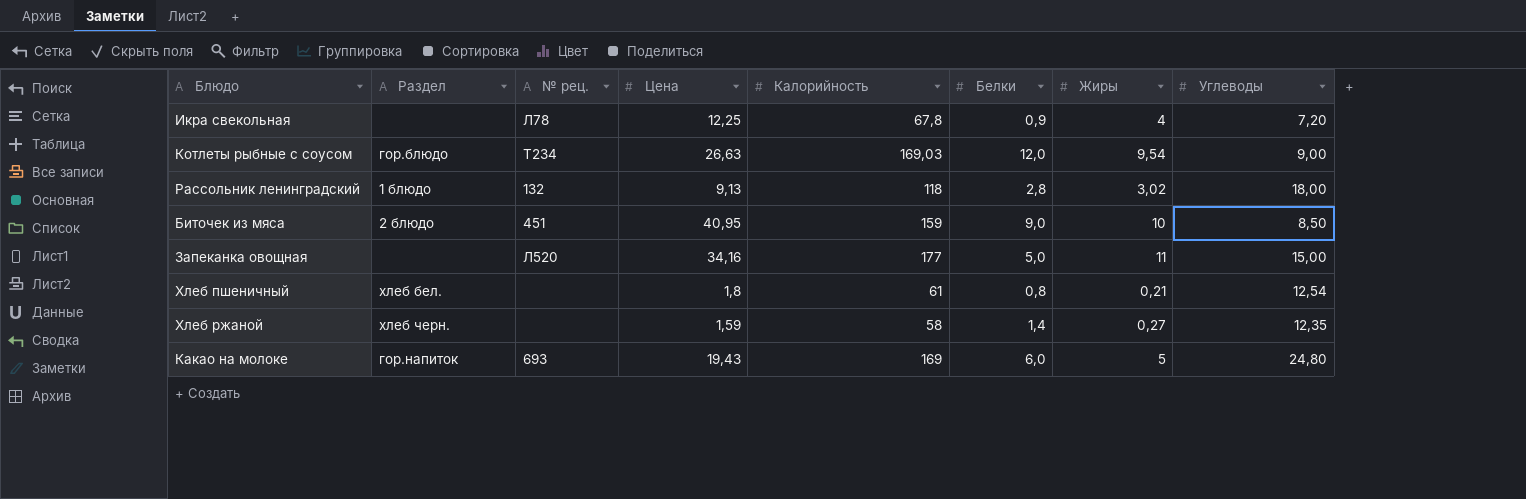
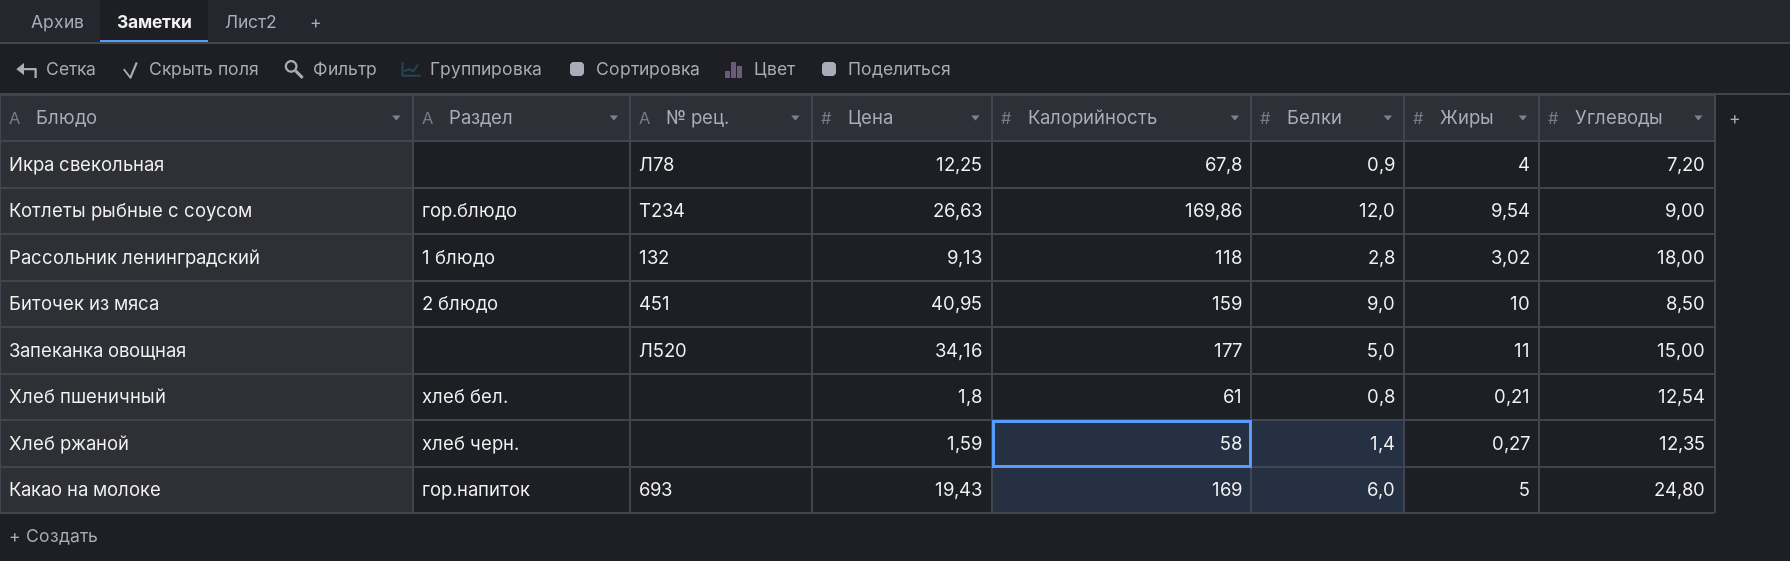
Котлеты рыбные с соусом | Калорийность: 169,03 -> 169,86

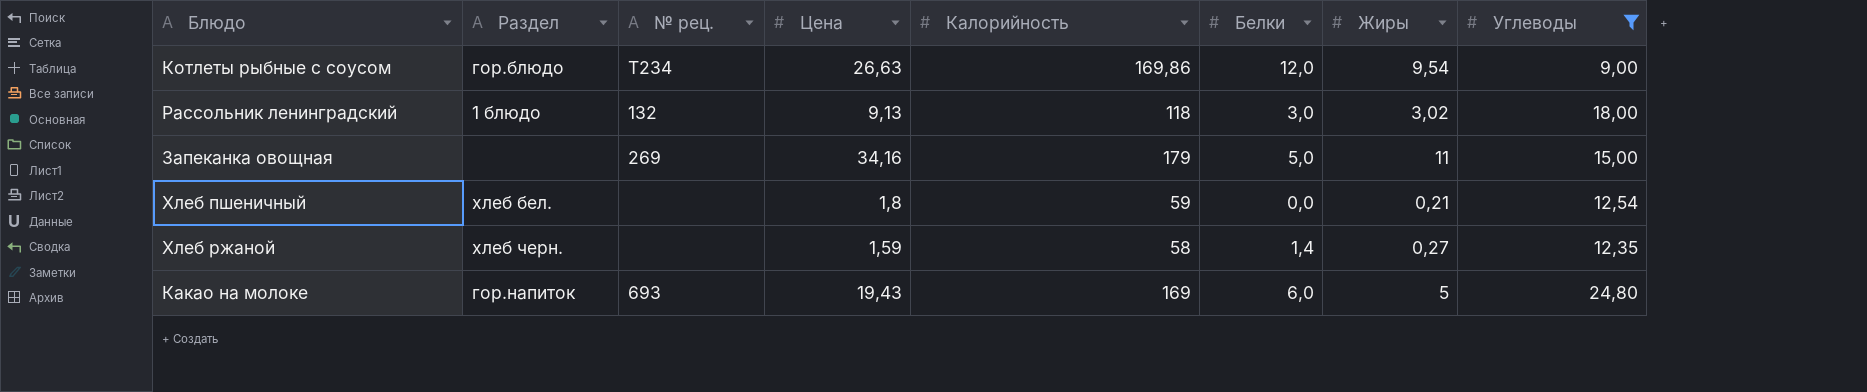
filter: none -> Углеводы >= 9,00
Рассольник ленинградский | Белки: 2,8 -> 3,0
Запеканка овощная | № рец.: Л520 -> 269
Запеканка овощная | Калорийность: 177 -> 179
Хлеб пшеничный | Калорийность: 61 -> 59
Хлеб пшеничный | Белки: 0,8 -> 0,0

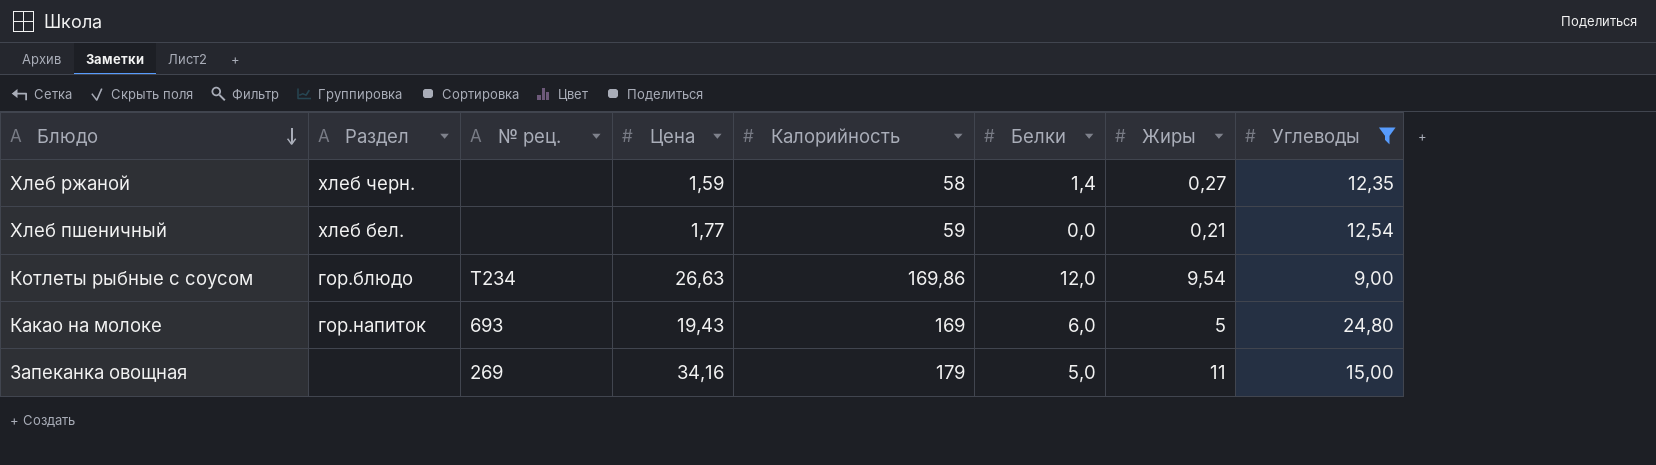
row order: none -> Блюдо descending
row Рассольник ленинградский: 1 блюдо | 132 | 9,13 | 118 | 3,0 | 3,02 | 18,00 -> none
Хлеб пшеничный | Цена: 1,8 -> 1,77

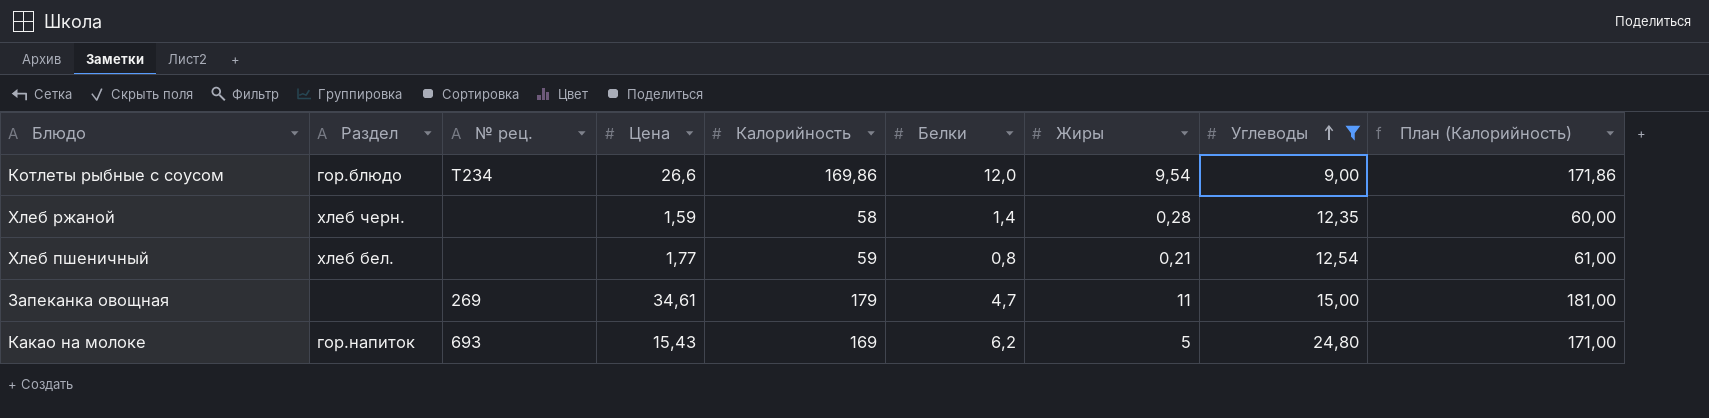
row order: Блюдо descending -> Углеводы ascending
column План (Калорийность) | formula: none -> [Калорийность] + 2
Котлеты рыбные с соусом | Цена: 26,63 -> 26,6
Хлеб ржаной | Жиры: 0,27 -> 0,28
Хлеб пшеничный | Белки: 0,0 -> 0,8
Запеканка овощная | Цена: 34,16 -> 34,61
Запеканка овощная | Белки: 5,0 -> 4,7
Какао на молоке | Цена: 19,43 -> 15,43
Какао на молоке | Белки: 6,0 -> 6,2

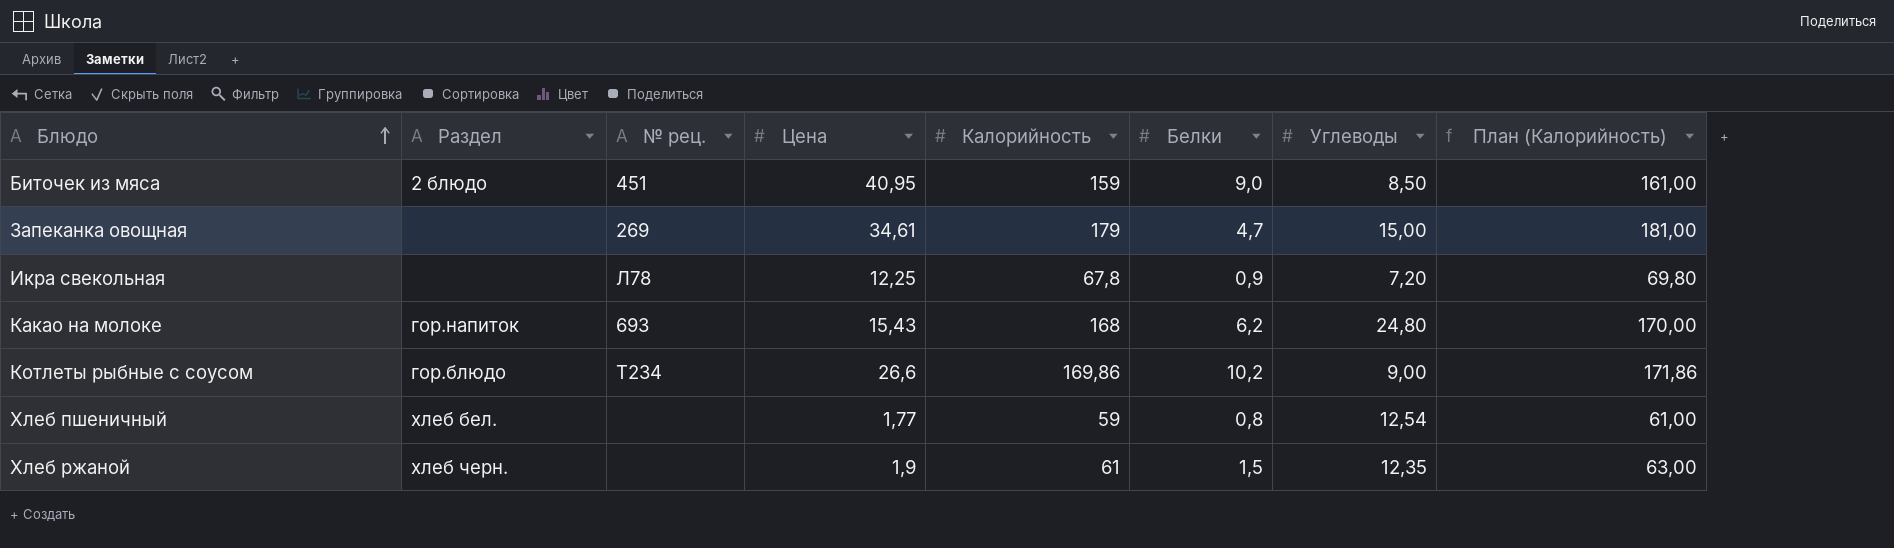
filter: Углеводы >= 9,00 -> none
row order: Углеводы ascending -> Блюдо ascending
column Жиры | position: 7 -> none
Какао на молоке | Калорийность: 169 -> 168
Какао на молоке | План (Калорийность): 171,00 -> 170,00
Котлеты рыбные с соусом | Белки: 12,0 -> 10,2
Хлеб ржаной | Цена: 1,59 -> 1,9
Хлеб ржаной | Калорийность: 58 -> 61
Хлеб ржаной | Белки: 1,4 -> 1,5
Хлеб ржаной | План (Калорийность): 60,00 -> 63,00

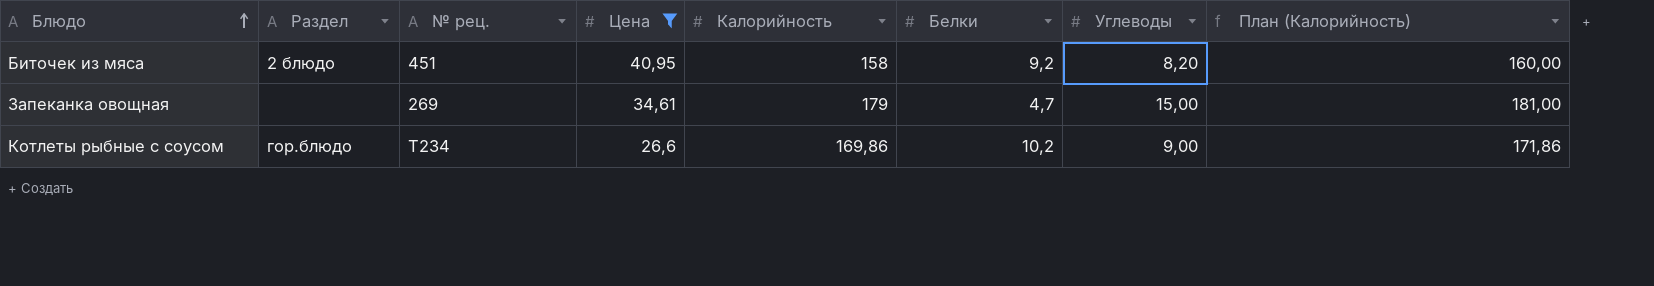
filter: none -> Цена >= 26,6
Биточек из мяса | Калорийность: 159 -> 158
Биточек из мяса | Белки: 9,0 -> 9,2
Биточек из мяса | Углеводы: 8,50 -> 8,20
Биточек из мяса | План (Калорийность): 161,00 -> 160,00

